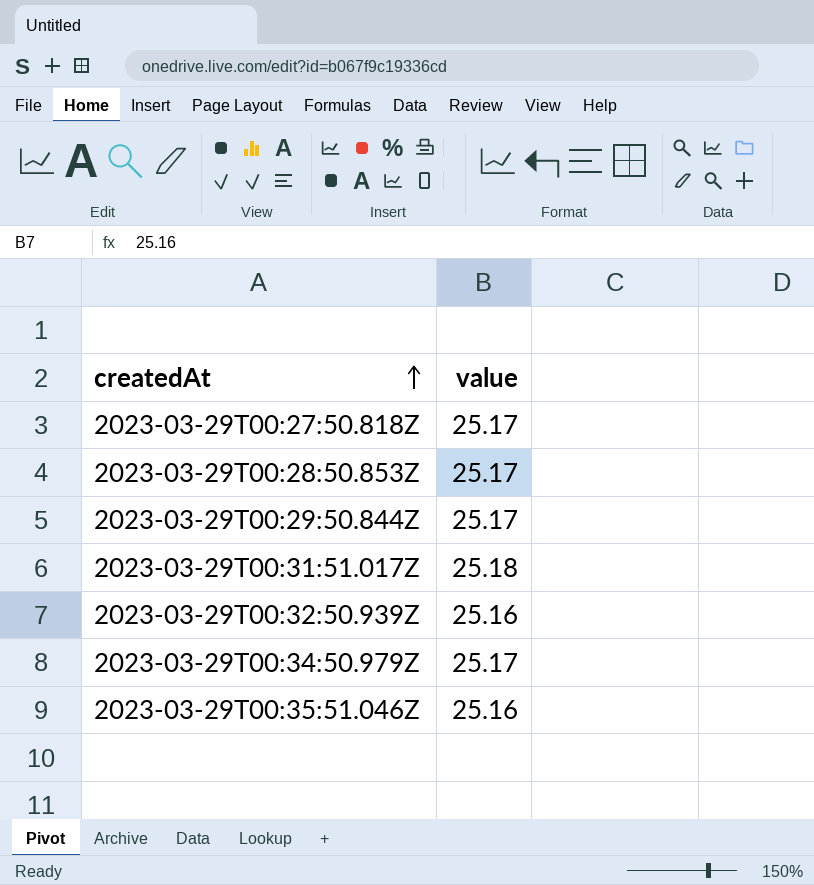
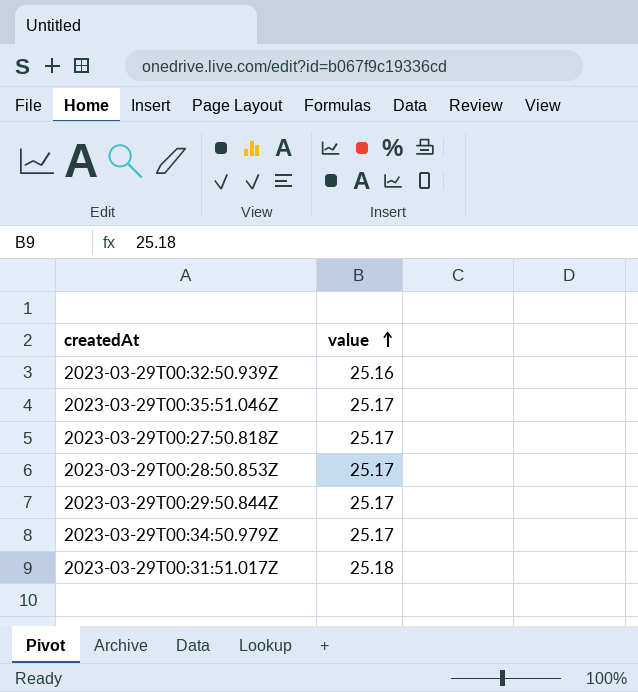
row order: createdAt ascending -> value ascending
2023-03-29T00:35:51.046Z | value: 25.16 -> 25.17

